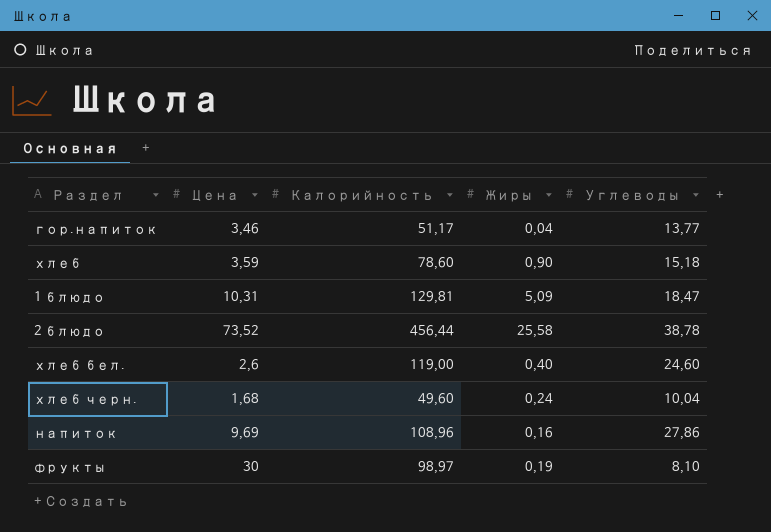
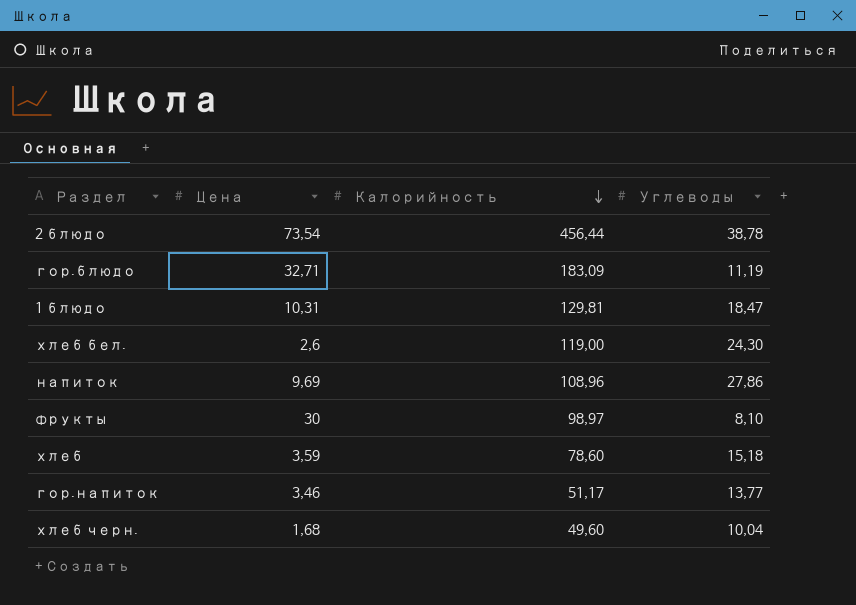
row order: none -> Калорийность descending
column Жиры | position: 4 -> none
2 блюдо | Цена: 73,52 -> 73,54
row гор.блюдо: none -> 32,71 | 183,09 | 11,19
хлеб бел. | Углеводы: 24,60 -> 24,30

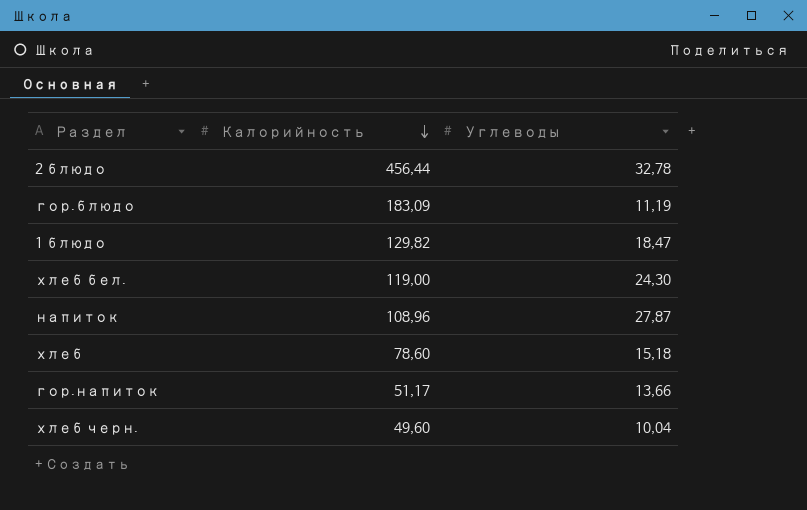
column Цена | position: 2 -> none
row фрукты: 30 | 98,97 | 8,10 -> none
2 блюдо | Углеводы: 38,78 -> 32,78
1 блюдо | Калорийность: 129,81 -> 129,82
напиток | Углеводы: 27,86 -> 27,87
гор.напиток | Углеводы: 13,77 -> 13,66

